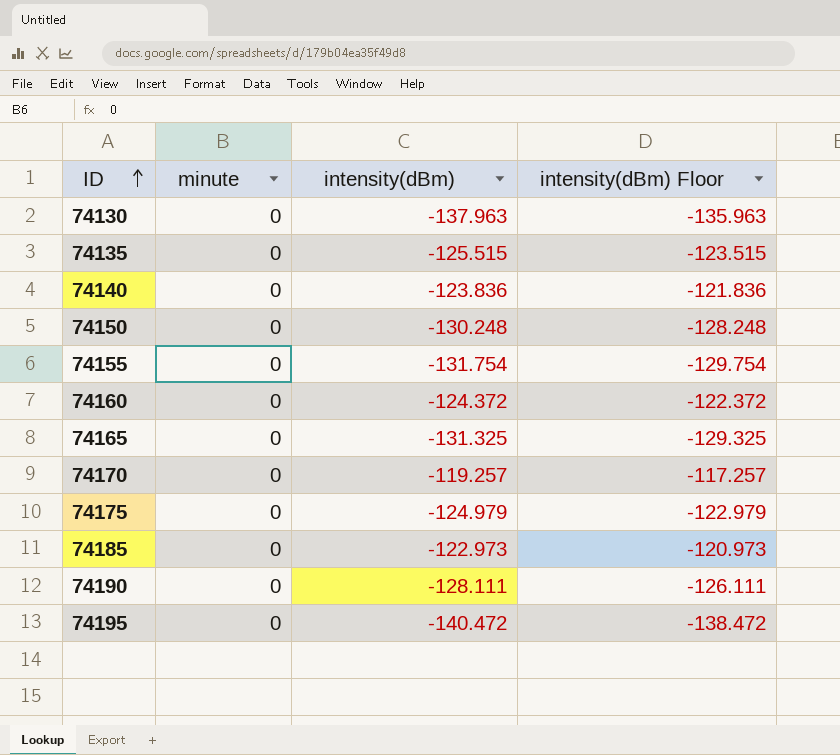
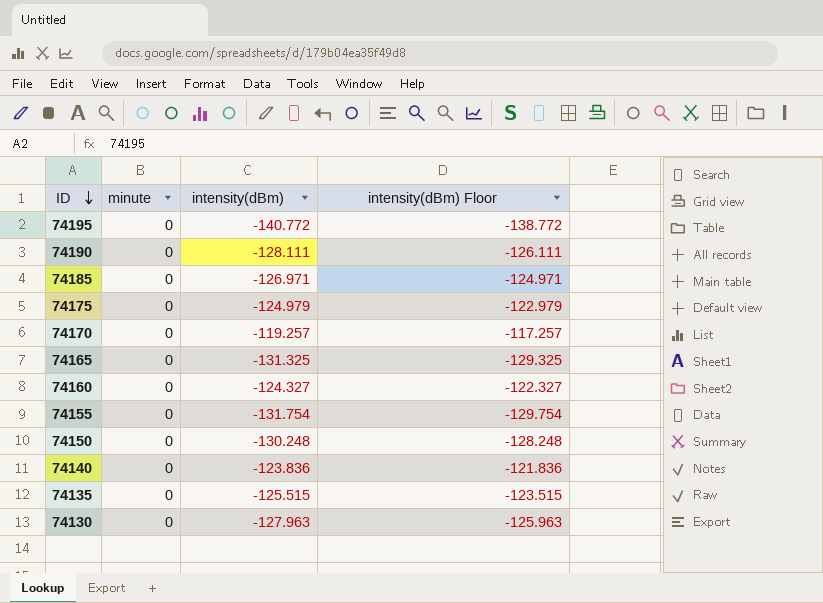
row order: ID ascending -> ID descending
74195 | intensity(dBm): -140.472 -> -140.772
74195 | intensity(dBm) Floor: -138.472 -> -138.772
74185 | intensity(dBm): -122.973 -> -126.971
74185 | intensity(dBm) Floor: -120.973 -> -124.971
74160 | intensity(dBm): -124.372 -> -124.327
74160 | intensity(dBm) Floor: -122.372 -> -122.327
74130 | intensity(dBm): -137.963 -> -127.963
74130 | intensity(dBm) Floor: -135.963 -> -125.963

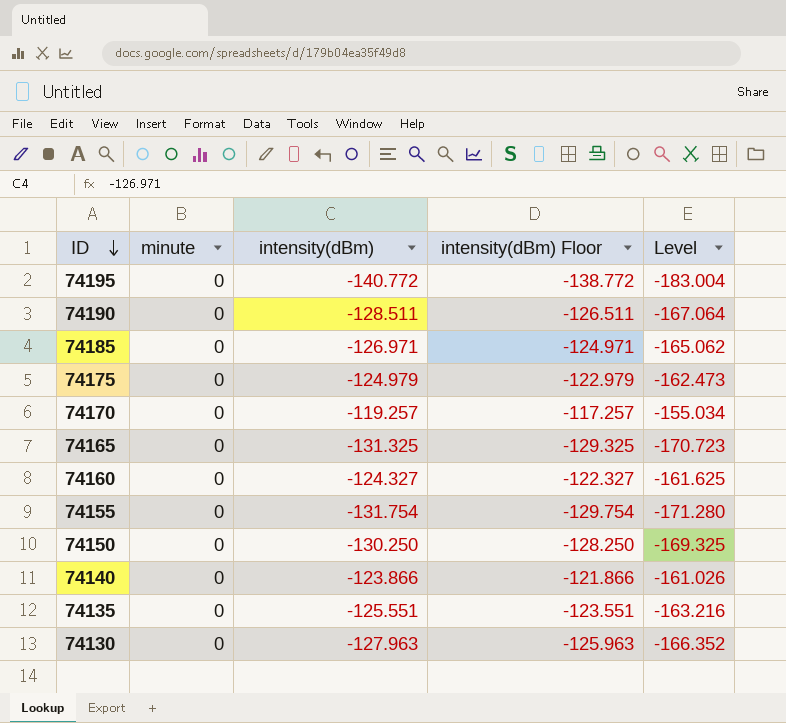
column Level | formula: none -> [intensity(dBm)] * 1.3
74190 | intensity(dBm): -128.111 -> -128.511
74190 | intensity(dBm) Floor: -126.111 -> -126.511
74150 | intensity(dBm): -130.248 -> -130.250
74150 | intensity(dBm) Floor: -128.248 -> -128.250
74140 | intensity(dBm): -123.836 -> -123.866
74140 | intensity(dBm) Floor: -121.836 -> -121.866
74135 | intensity(dBm): -125.515 -> -125.551
74135 | intensity(dBm) Floor: -123.515 -> -123.551

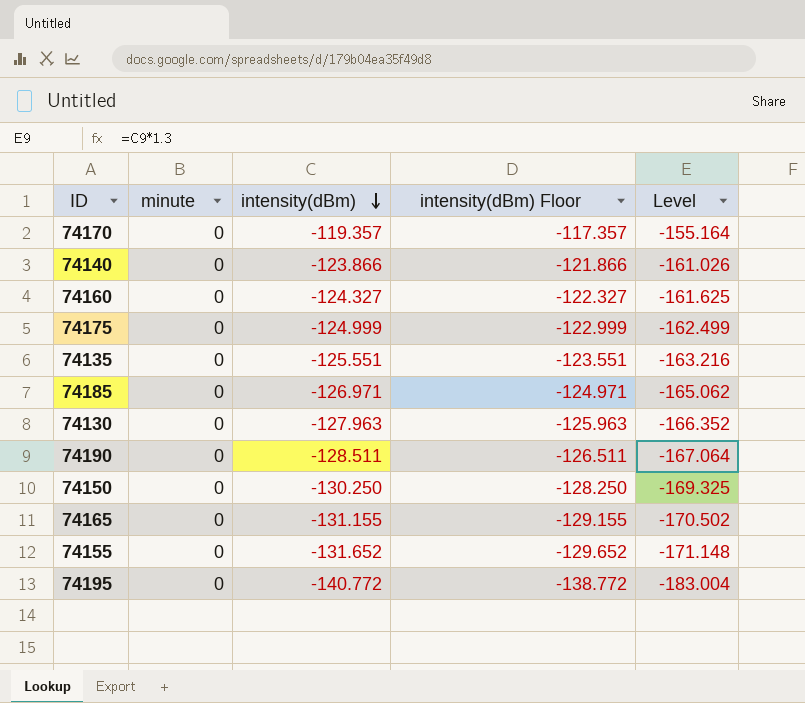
row order: ID descending -> intensity(dBm) descending
74170 | intensity(dBm): -119.257 -> -119.357
74170 | intensity(dBm) Floor: -117.257 -> -117.357
74170 | Level: -155.034 -> -155.164
74175 | intensity(dBm): -124.979 -> -124.999
74175 | intensity(dBm) Floor: -122.979 -> -122.999
74175 | Level: -162.473 -> -162.499
74165 | intensity(dBm): -131.325 -> -131.155
74165 | intensity(dBm) Floor: -129.325 -> -129.155
74165 | Level: -170.723 -> -170.502
74155 | intensity(dBm): -131.754 -> -131.652
74155 | intensity(dBm) Floor: -129.754 -> -129.652
74155 | Level: -171.280 -> -171.148

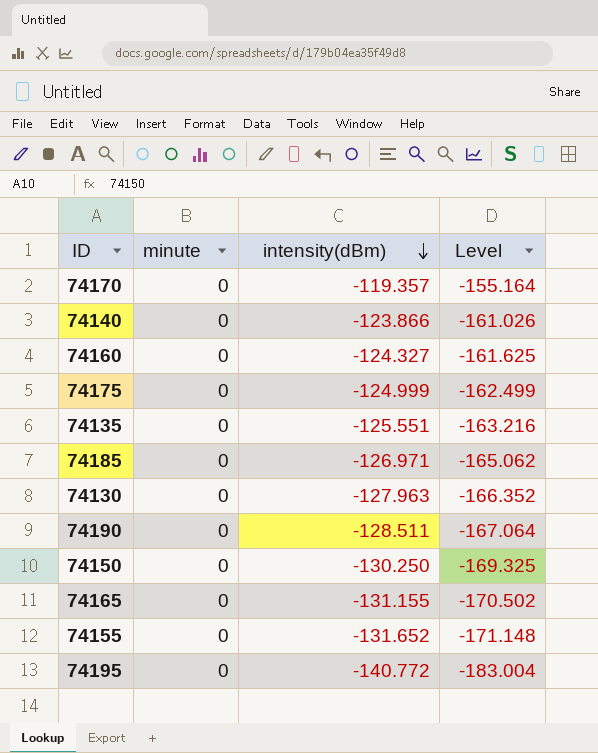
column intensity(dBm) Floor | formula: [intensity(dBm)] + 2 -> none

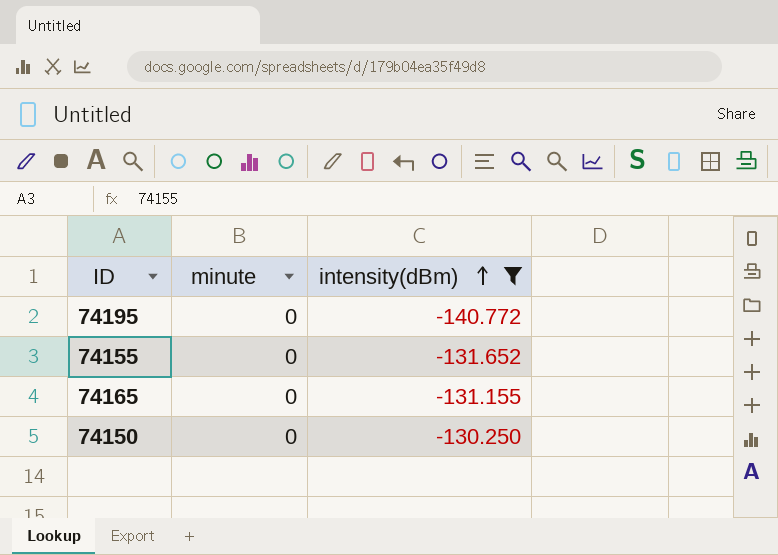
filter: none -> intensity(dBm) <= -130.250
row order: intensity(dBm) descending -> intensity(dBm) ascending
column Level | formula: [intensity(dBm)] * 1.3 -> none

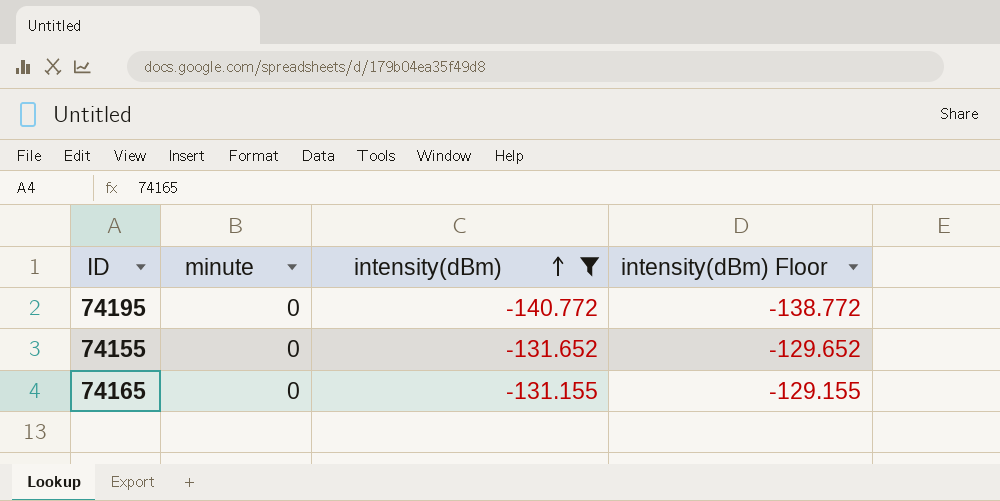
column intensity(dBm) Floor | formula: none -> [intensity(dBm)] + 2
row 74150: 0 | -130.250 -> none

